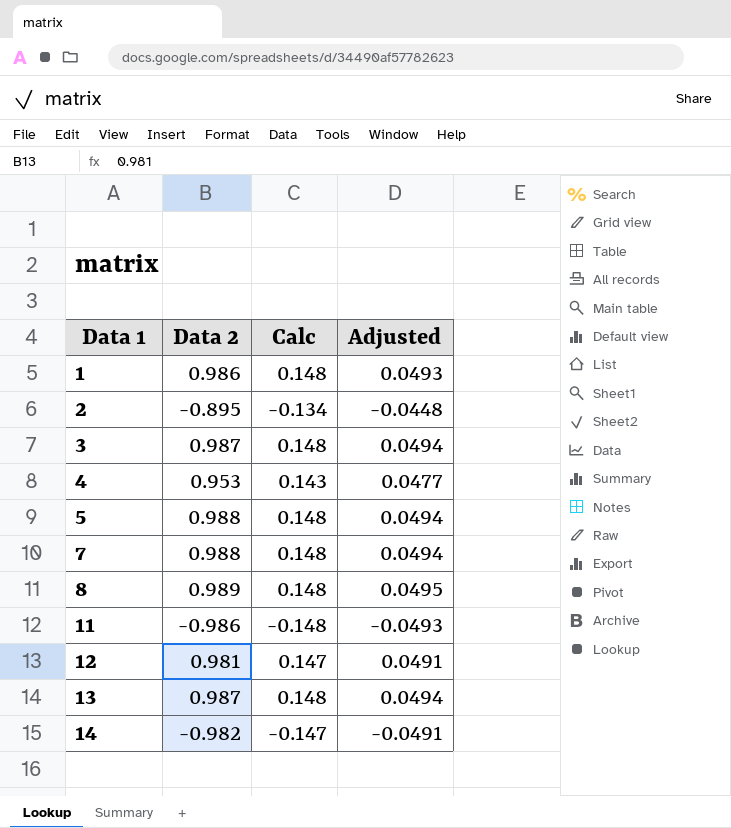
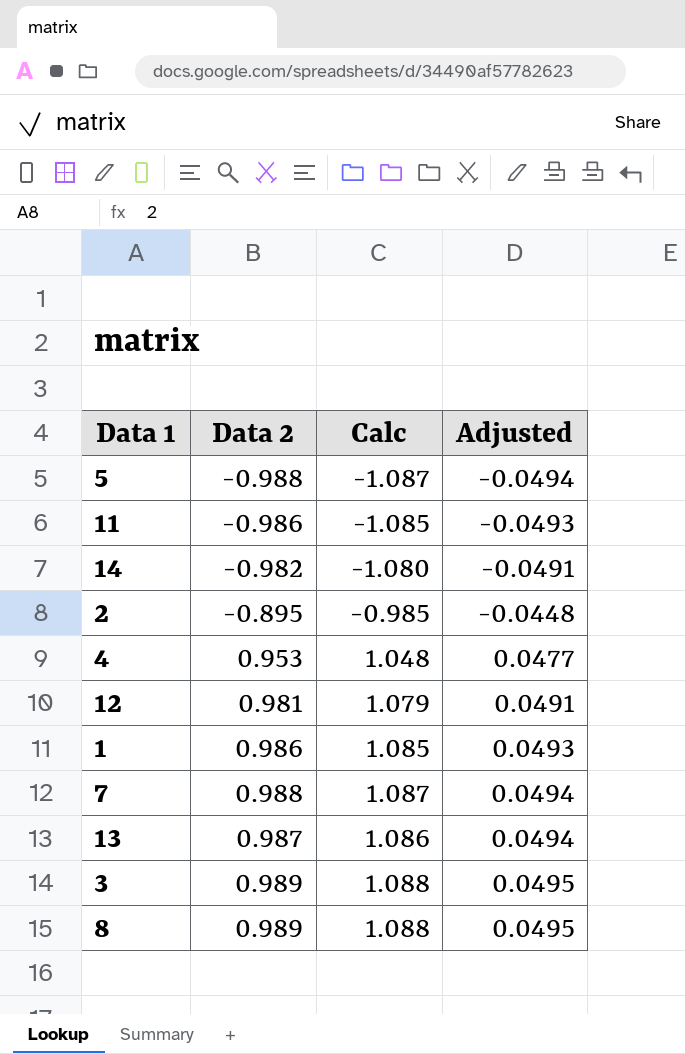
row order: Data 1 ascending -> Adjusted ascending
column Calc | formula: [Data 2] * 0.15 -> [Data 2] * 1.1
5 | Data 2: 0.988 -> -0.988
5 | Adjusted: 0.0494 -> -0.0494
3 | Data 2: 0.987 -> 0.989
3 | Adjusted: 0.0494 -> 0.0495

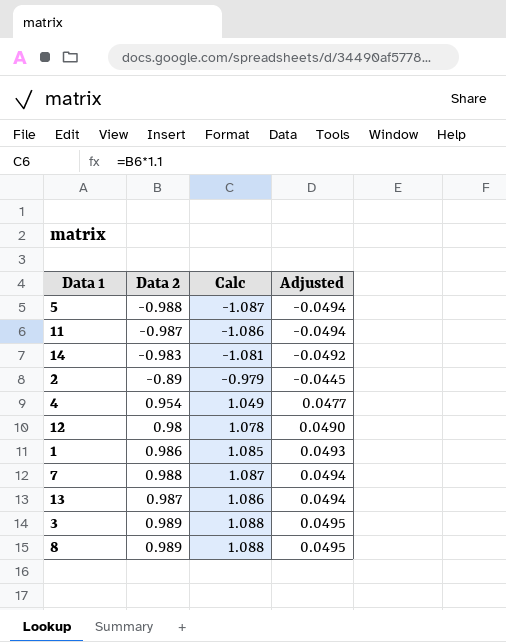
11 | Data 2: -0.986 -> -0.987
11 | Calc: -1.085 -> -1.086
11 | Adjusted: -0.0493 -> -0.0494
14 | Data 2: -0.982 -> -0.983
14 | Calc: -1.080 -> -1.081
14 | Adjusted: -0.0491 -> -0.0492
2 | Data 2: -0.895 -> -0.89
2 | Calc: -0.985 -> -0.979
2 | Adjusted: -0.0448 -> -0.0445
4 | Data 2: 0.953 -> 0.954
4 | Calc: 1.048 -> 1.049
12 | Data 2: 0.981 -> 0.98
12 | Calc: 1.079 -> 1.078
12 | Adjusted: 0.0491 -> 0.0490

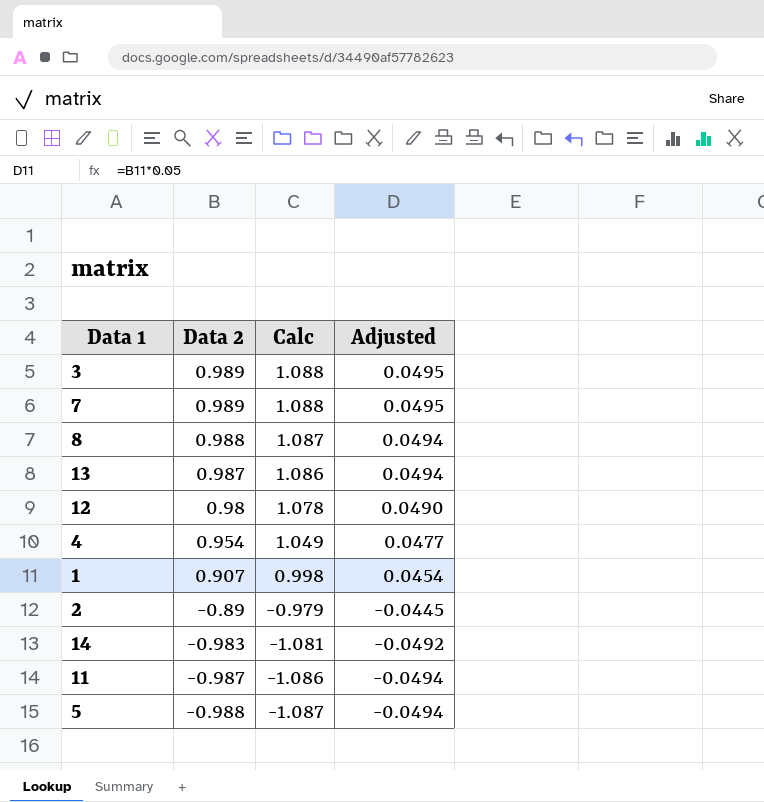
row order: Adjusted ascending -> Data 2 descending
7 | Data 2: 0.988 -> 0.989
7 | Calc: 1.087 -> 1.088
7 | Adjusted: 0.0494 -> 0.0495
8 | Data 2: 0.989 -> 0.988
8 | Calc: 1.088 -> 1.087
8 | Adjusted: 0.0495 -> 0.0494
1 | Data 2: 0.986 -> 0.907
1 | Calc: 1.085 -> 0.998
1 | Adjusted: 0.0493 -> 0.0454

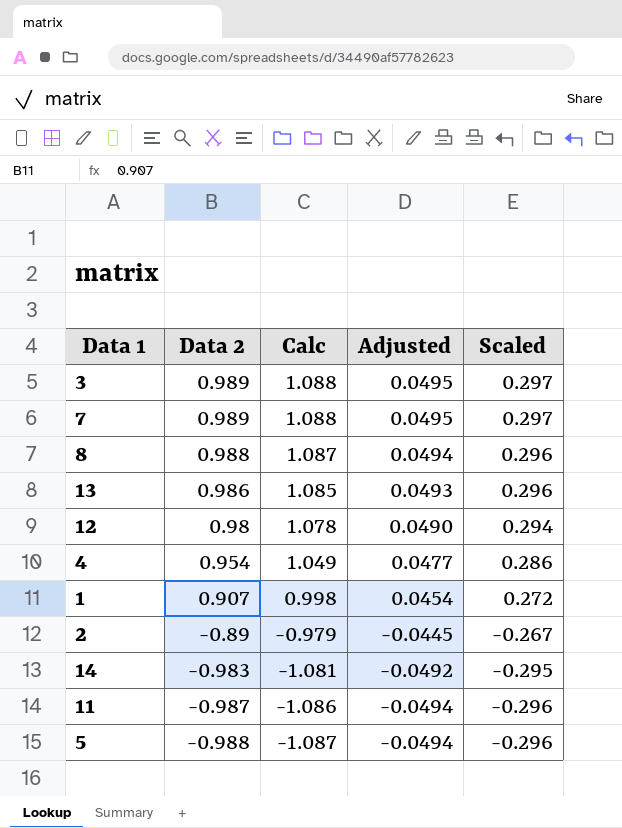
column Scaled | formula: none -> [Data 2] * 0.3
13 | Data 2: 0.987 -> 0.986
13 | Calc: 1.086 -> 1.085
13 | Adjusted: 0.0494 -> 0.0493

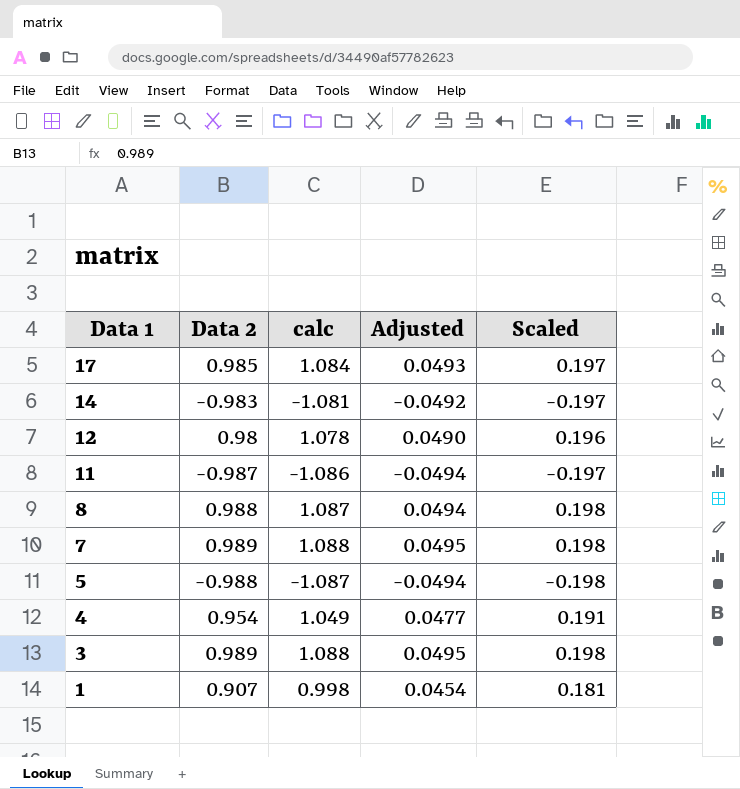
row order: Data 2 descending -> Data 1 descending
column name: Calc -> calc
column Scaled | formula: [Data 2] * 0.3 -> [Data 2] * 0.2
row 13: 0.986 | 1.085 | 0.0493 | 0.296 -> none
row 2: -0.89 | -0.979 | -0.0445 | -0.267 -> none
row 17: none -> 0.985 | 1.084 | 0.0493 | 0.197

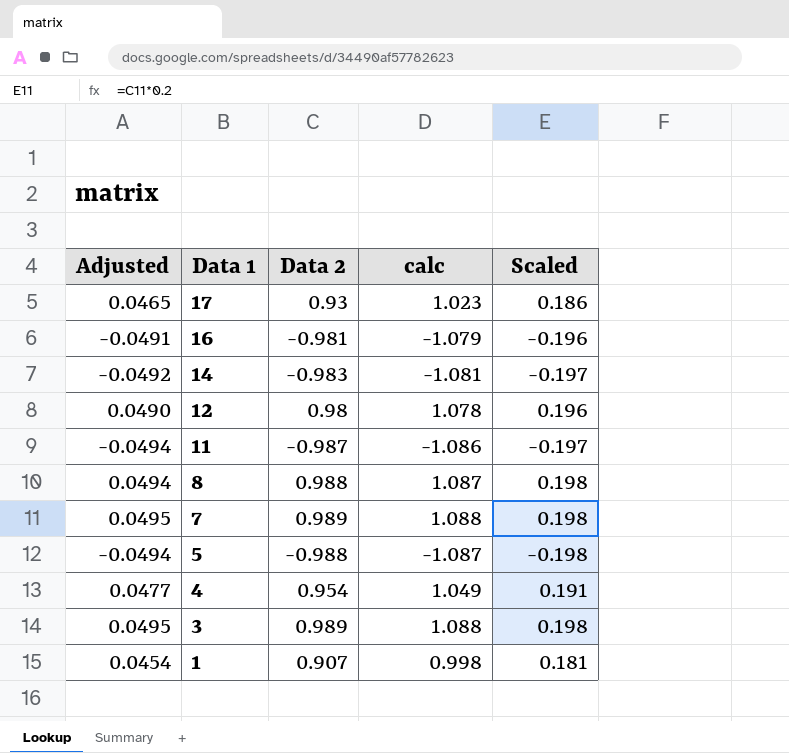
column Adjusted | position: 4 -> 1
17 | Adjusted: 0.0493 -> 0.0465
17 | Data 2: 0.985 -> 0.93
17 | calc: 1.084 -> 1.023
17 | Scaled: 0.197 -> 0.186
row 16: none -> -0.0491 | -0.981 | -1.079 | -0.196

